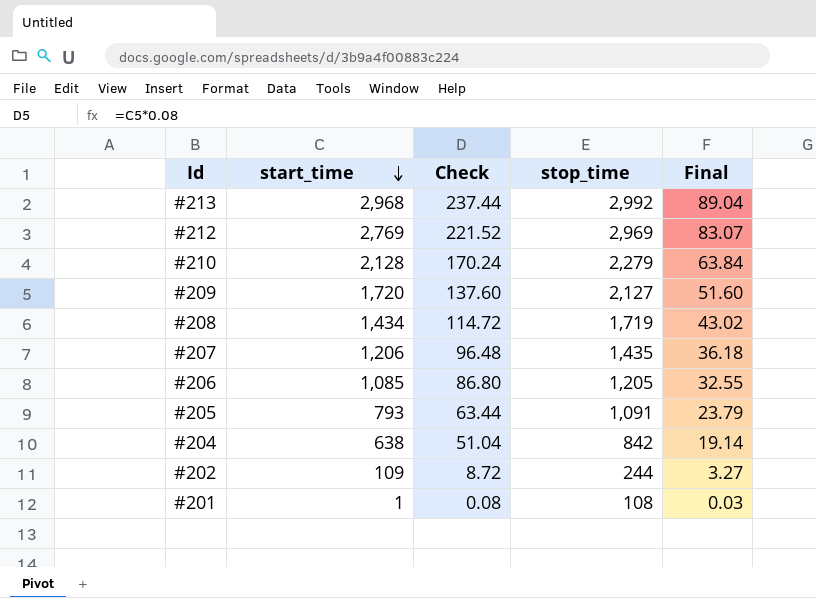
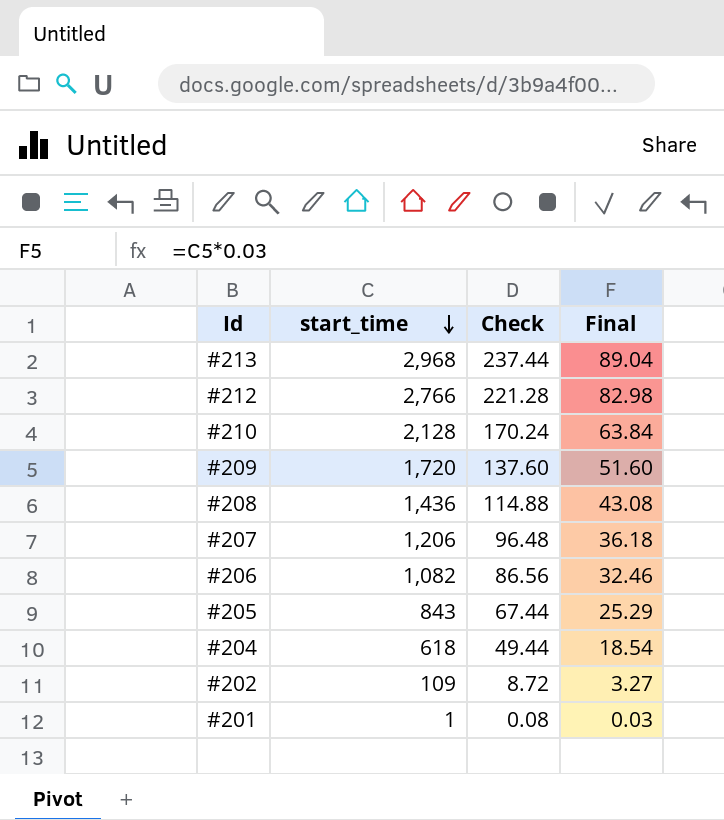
column stop_time | position: 4 -> none
#212 | start_time: 2,769 -> 2,766
#212 | Check: 221.52 -> 221.28
#212 | Final: 83.07 -> 82.98
#208 | start_time: 1,434 -> 1,436
#208 | Check: 114.72 -> 114.88
#208 | Final: 43.02 -> 43.08
#206 | start_time: 1,085 -> 1,082
#206 | Check: 86.80 -> 86.56
#206 | Final: 32.55 -> 32.46
#205 | start_time: 793 -> 843
#205 | Check: 63.44 -> 67.44
#205 | Final: 23.79 -> 25.29
#204 | start_time: 638 -> 618
#204 | Check: 51.04 -> 49.44
#204 | Final: 19.14 -> 18.54

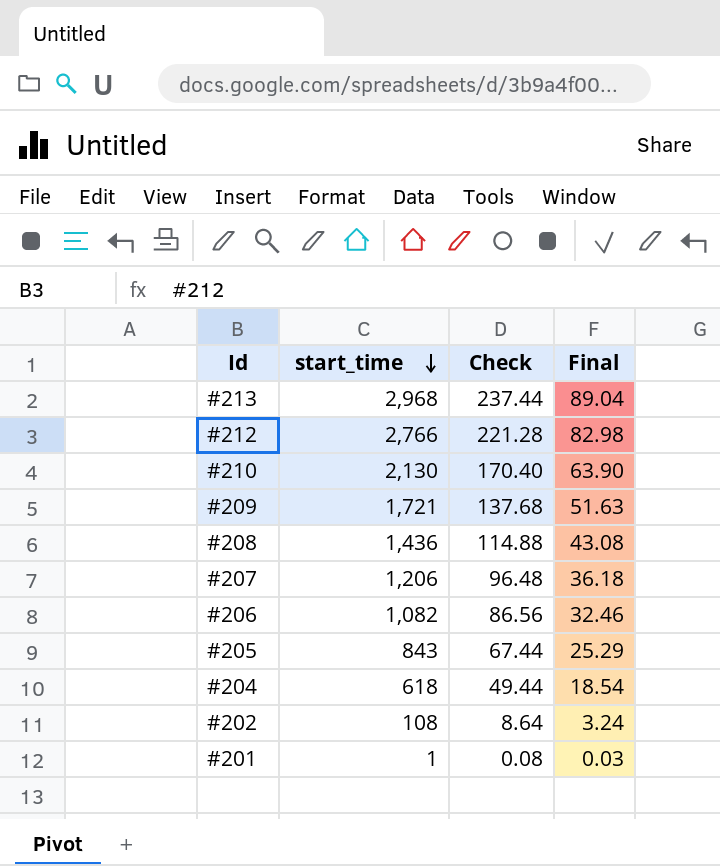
#210 | start_time: 2,128 -> 2,130
#210 | Check: 170.24 -> 170.40
#210 | Final: 63.84 -> 63.90
#209 | start_time: 1,720 -> 1,721
#209 | Check: 137.60 -> 137.68
#209 | Final: 51.60 -> 51.63
#202 | start_time: 109 -> 108
#202 | Check: 8.72 -> 8.64
#202 | Final: 3.27 -> 3.24

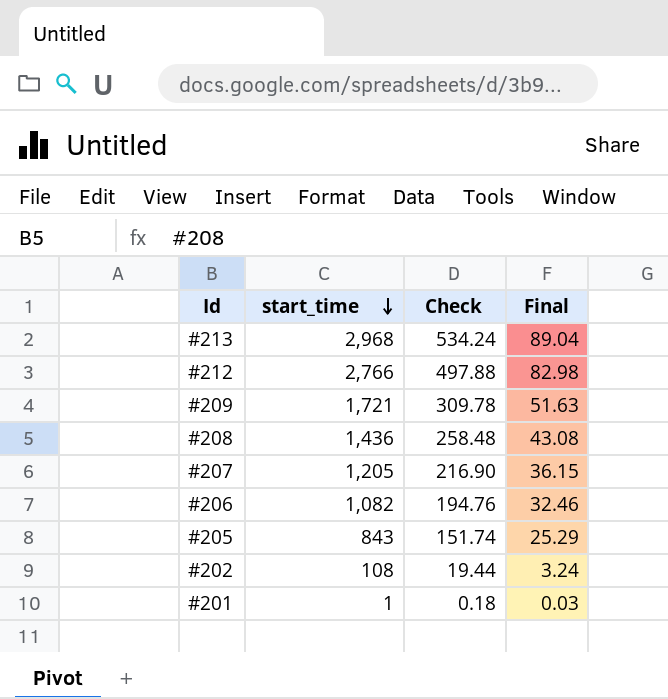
column Check | formula: [start_time] * 0.08 -> [start_time] * 0.18
row #210: 2,130 | 170.40 | 63.90 -> none
row #204: 618 | 49.44 | 18.54 -> none
#207 | start_time: 1,206 -> 1,205
#207 | Final: 36.18 -> 36.15

